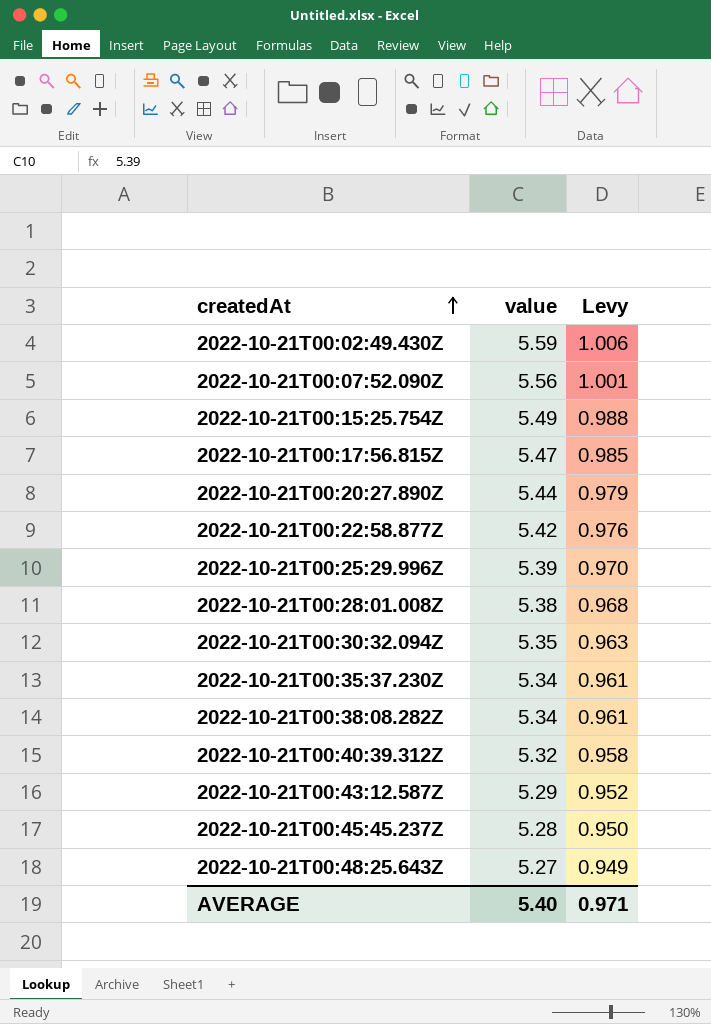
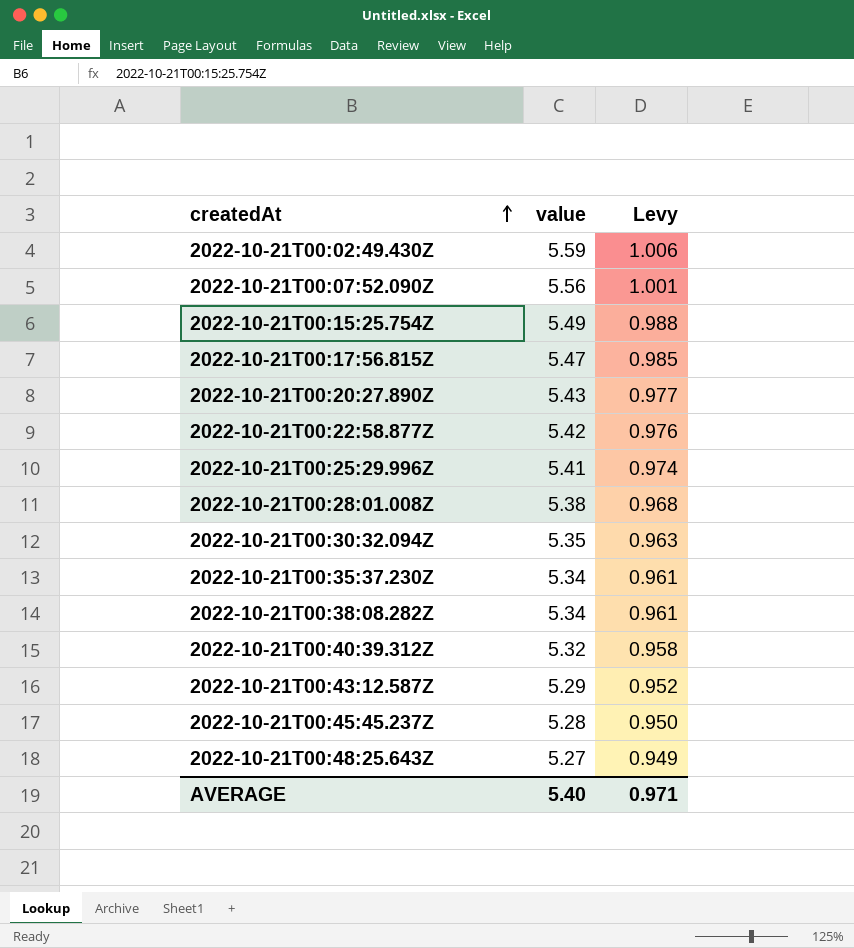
2022-10-21T00:20:27.890Z | value: 5.44 -> 5.43
2022-10-21T00:20:27.890Z | Levy: 0.979 -> 0.977
2022-10-21T00:25:29.996Z | value: 5.39 -> 5.41
2022-10-21T00:25:29.996Z | Levy: 0.970 -> 0.974

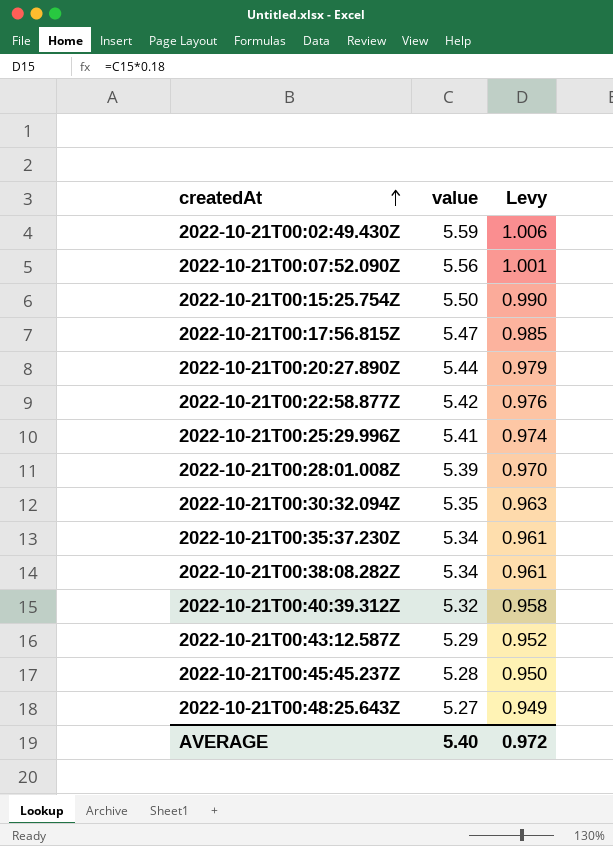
2022-10-21T00:15:25.754Z | value: 5.49 -> 5.50
2022-10-21T00:15:25.754Z | Levy: 0.988 -> 0.990
2022-10-21T00:20:27.890Z | value: 5.43 -> 5.44
2022-10-21T00:20:27.890Z | Levy: 0.977 -> 0.979
2022-10-21T00:28:01.008Z | value: 5.38 -> 5.39
2022-10-21T00:28:01.008Z | Levy: 0.968 -> 0.970
AVERAGE | Levy: 0.971 -> 0.972

